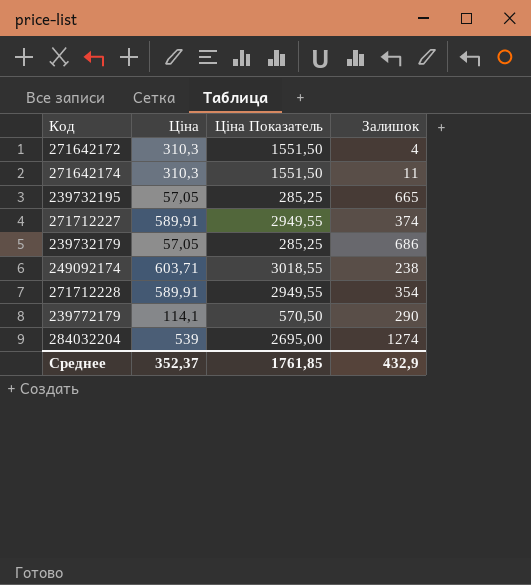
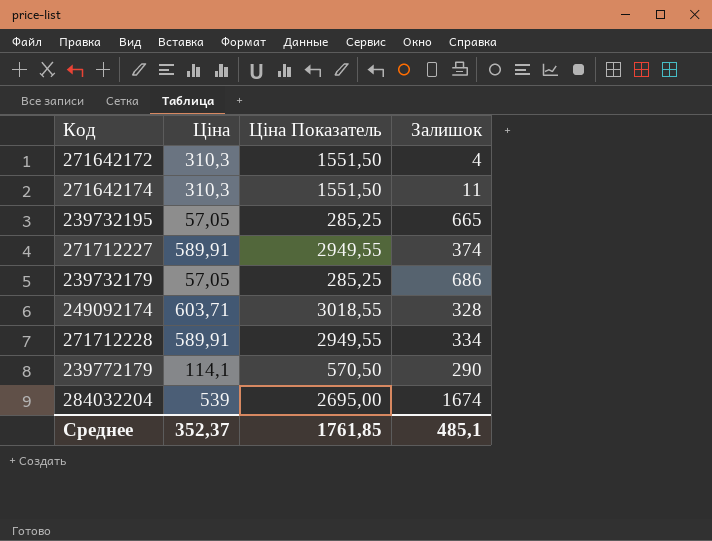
249092174 | Залишок: 238 -> 328
271712228 | Залишок: 354 -> 334
284032204 | Залишок: 1274 -> 1674
Среднее | Залишок: 432,9 -> 485,1

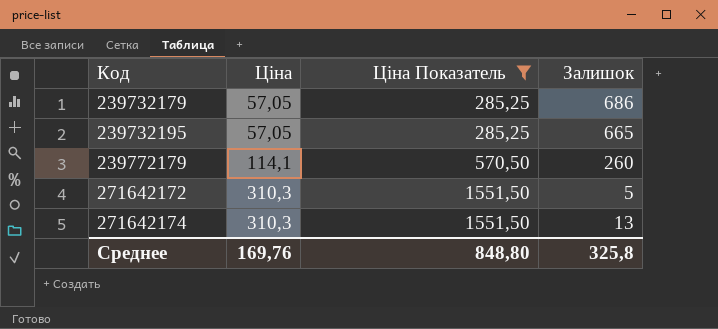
filter: none -> Ціна Показатель <= 1551,50
row order: none -> Код ascending
239772179 | Залишок: 290 -> 260
271642172 | Залишок: 4 -> 5
271642174 | Залишок: 11 -> 13
Среднее | Ціна: 352,37 -> 169,76
Среднее | Ціна Показатель: 1761,85 -> 848,80
Среднее | Залишок: 485,1 -> 325,8

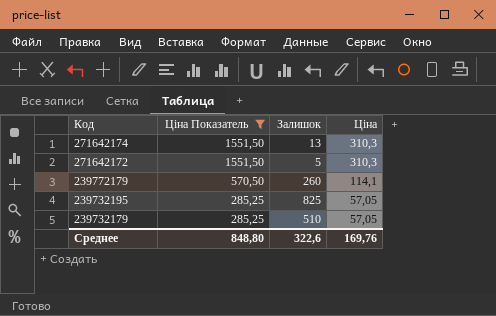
row order: Код ascending -> Код descending
column Ціна | position: 2 -> 4
239732195 | Залишок: 665 -> 825
239732179 | Залишок: 686 -> 510
Среднее | Залишок: 325,8 -> 322,6

